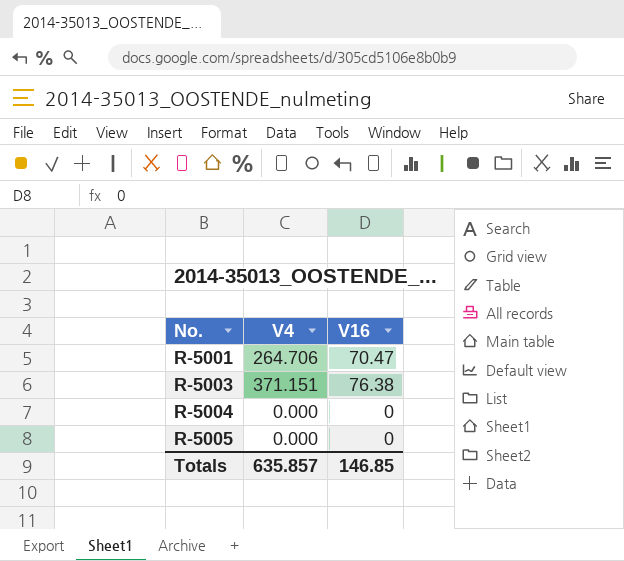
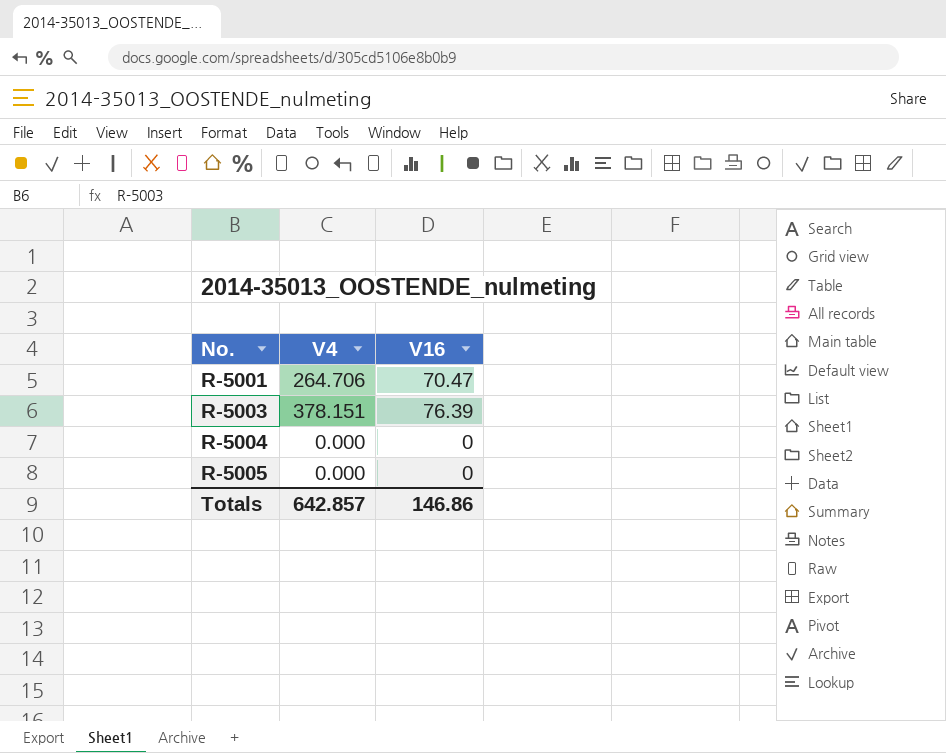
R-5003 | V4: 371.151 -> 378.151
R-5003 | V16: 76.38 -> 76.39
Totals | V4: 635.857 -> 642.857
Totals | V16: 146.85 -> 146.86

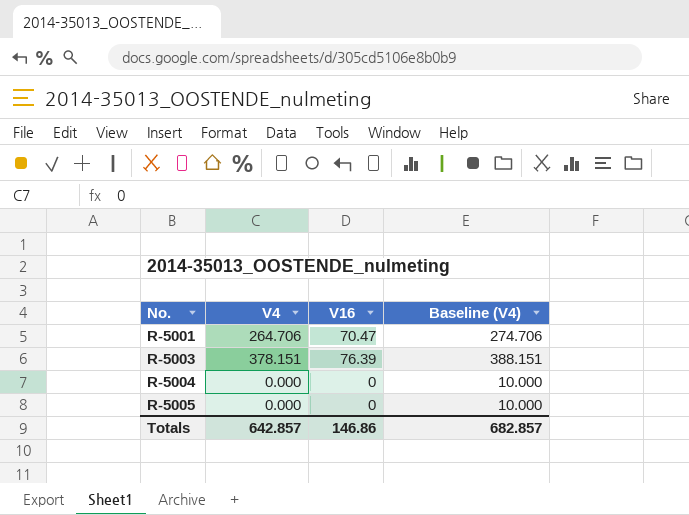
column Baseline (V4) | formula: none -> [V4] + 10

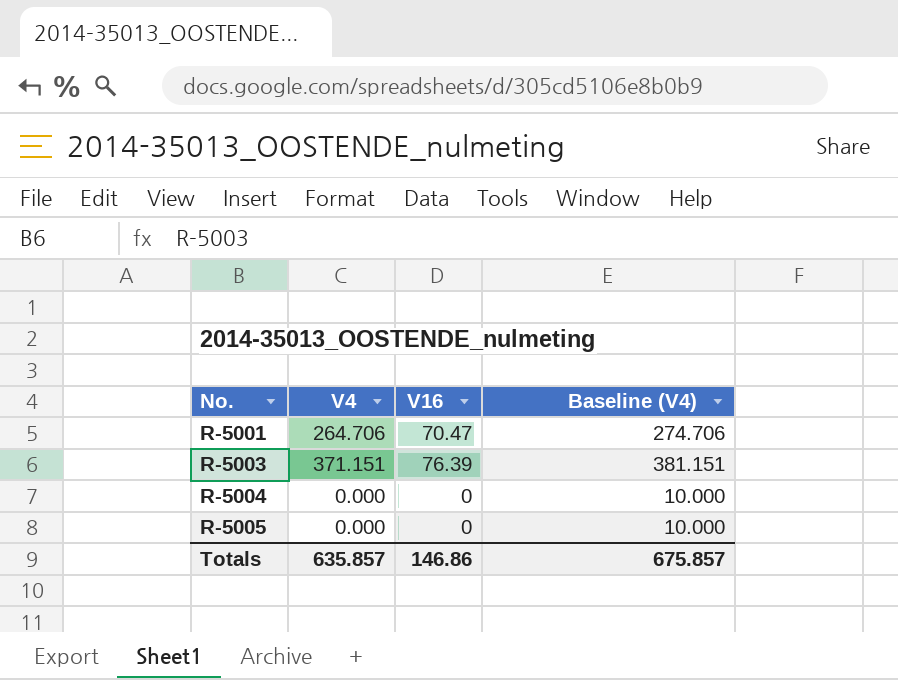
R-5003 | V4: 378.151 -> 371.151
R-5003 | Baseline (V4): 388.151 -> 381.151
Totals | V4: 642.857 -> 635.857
Totals | Baseline (V4): 682.857 -> 675.857

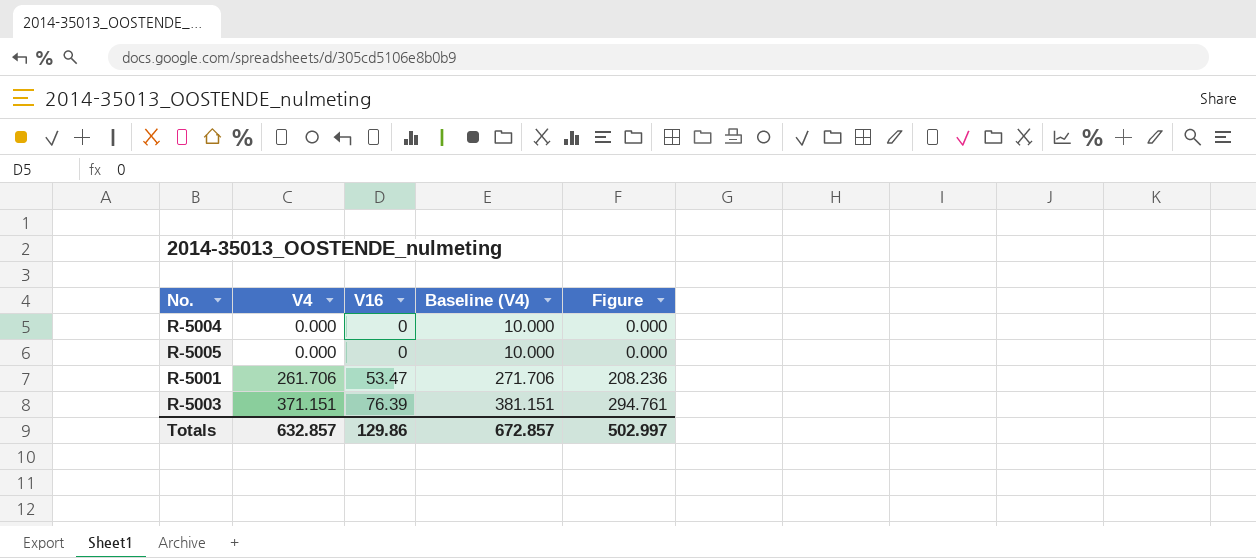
row order: No. ascending -> V4 ascending
column Figure | formula: none -> [V4] - [V16]
R-5001 | V4: 264.706 -> 261.706
R-5001 | V16: 70.47 -> 53.47
R-5001 | Baseline (V4): 274.706 -> 271.706
Totals | V4: 635.857 -> 632.857
Totals | V16: 146.86 -> 129.86
Totals | Baseline (V4): 675.857 -> 672.857

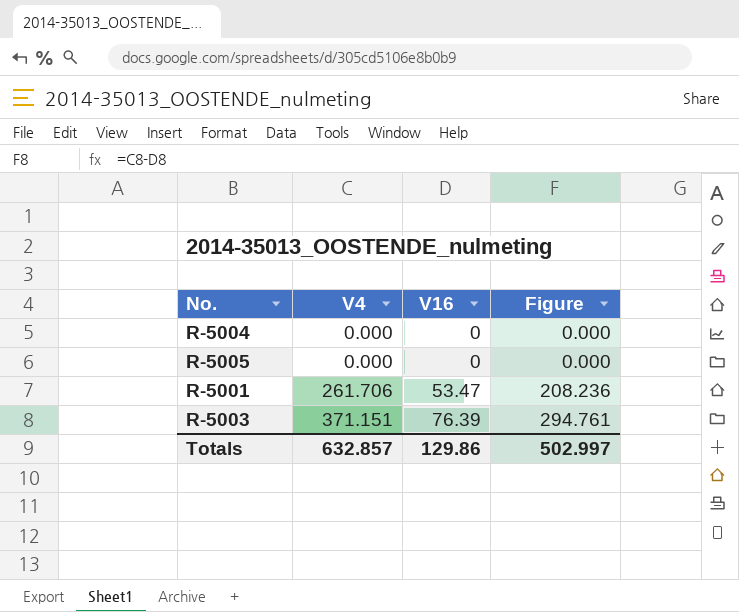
column Baseline (V4) | formula: [V4] + 10 -> none

